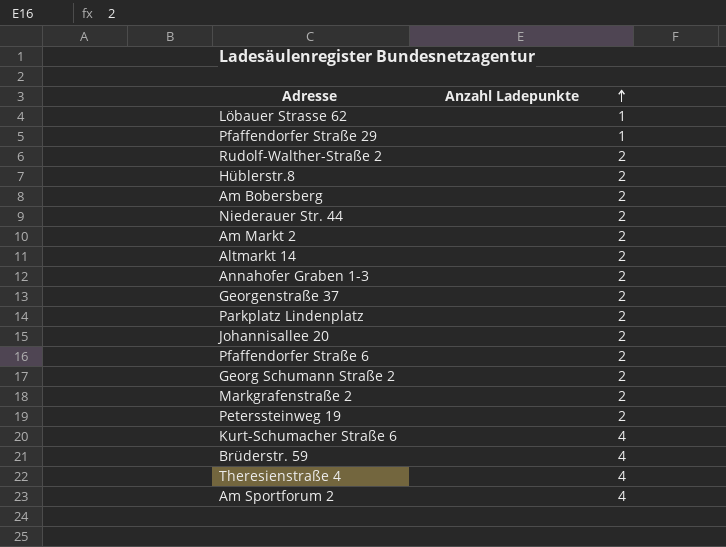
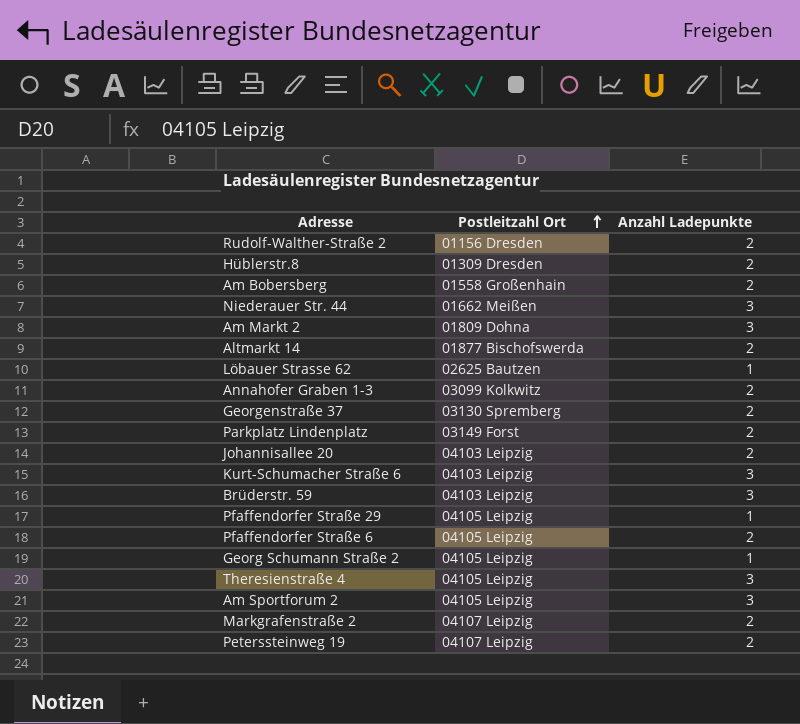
row order: Anzahl Ladepunkte ascending -> Postleitzahl Ort ascending
column Postleitzahl Ort | position: none -> 2
Niederauer Str. 44 | Anzahl Ladepunkte: 2 -> 3
Am Markt 2 | Anzahl Ladepunkte: 2 -> 3
Kurt-Schumacher Straße 6 | Anzahl Ladepunkte: 4 -> 3
Brüderstr. 59 | Anzahl Ladepunkte: 4 -> 3
Georg Schumann Straße 2 | Anzahl Ladepunkte: 2 -> 1
Theresienstraße 4 | Anzahl Ladepunkte: 4 -> 3
Am Sportforum 2 | Anzahl Ladepunkte: 4 -> 3

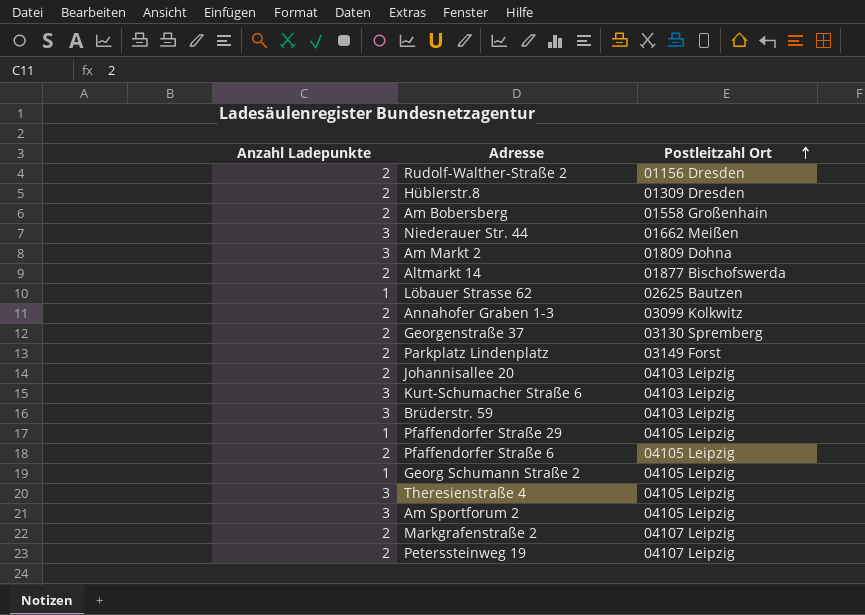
column Anzahl Ladepunkte | position: 3 -> 1

